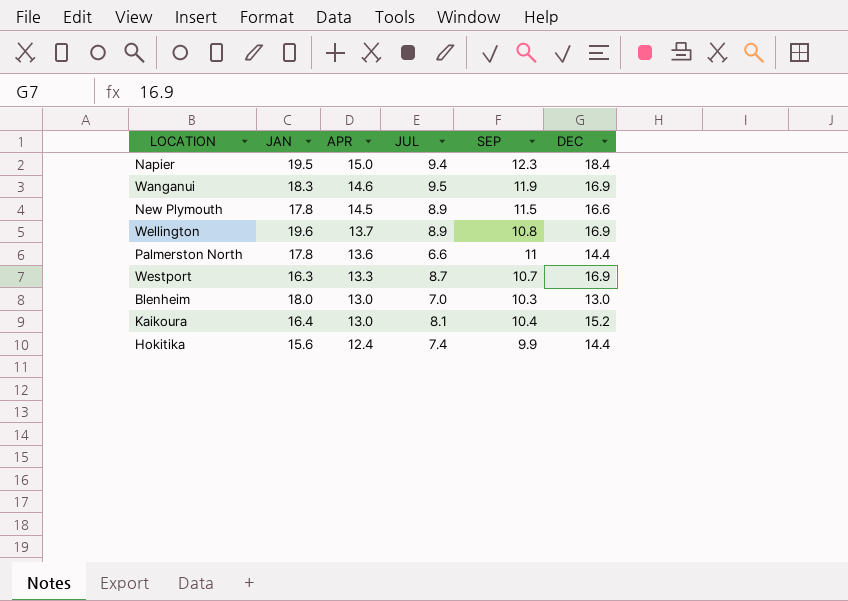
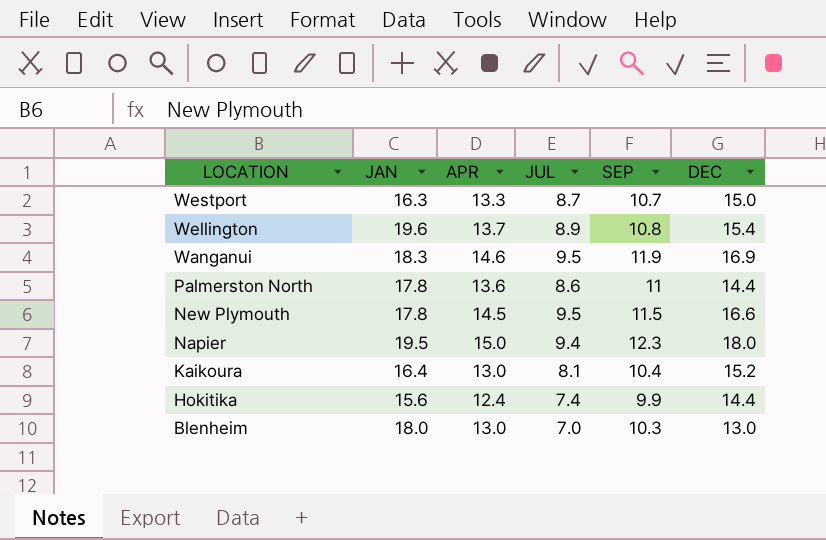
row order: APR descending -> LOCATION descending
Westport | DEC: 16.9 -> 15.0
Wellington | DEC: 16.9 -> 15.4
Palmerston North | JUL: 6.6 -> 8.6
New Plymouth | JUL: 8.9 -> 9.5
Napier | DEC: 18.4 -> 18.0

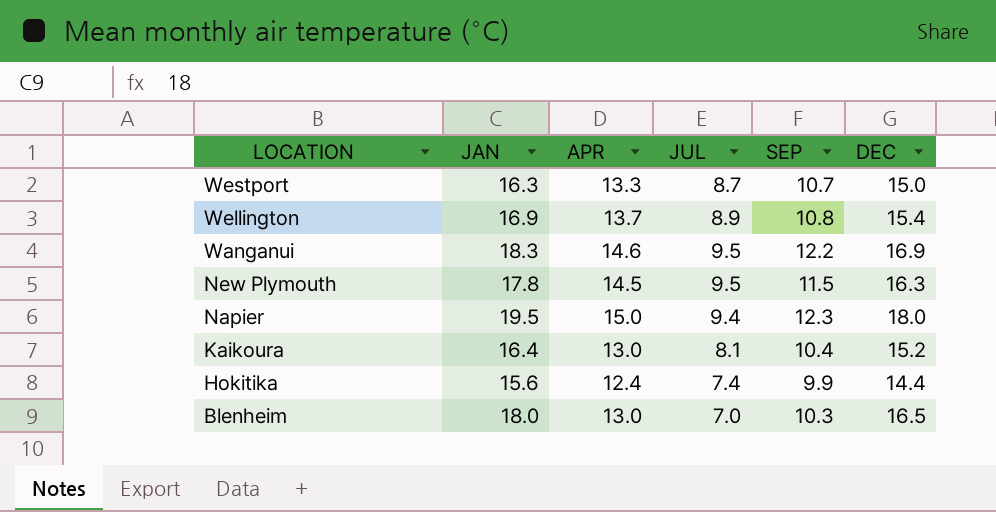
row Palmerston North: 17.8 | 13.6 | 8.6 | 11 | 14.4 -> none
Wellington | JAN: 19.6 -> 16.9
Wanganui | SEP: 11.9 -> 12.2
New Plymouth | DEC: 16.6 -> 16.3
Blenheim | DEC: 13.0 -> 16.5

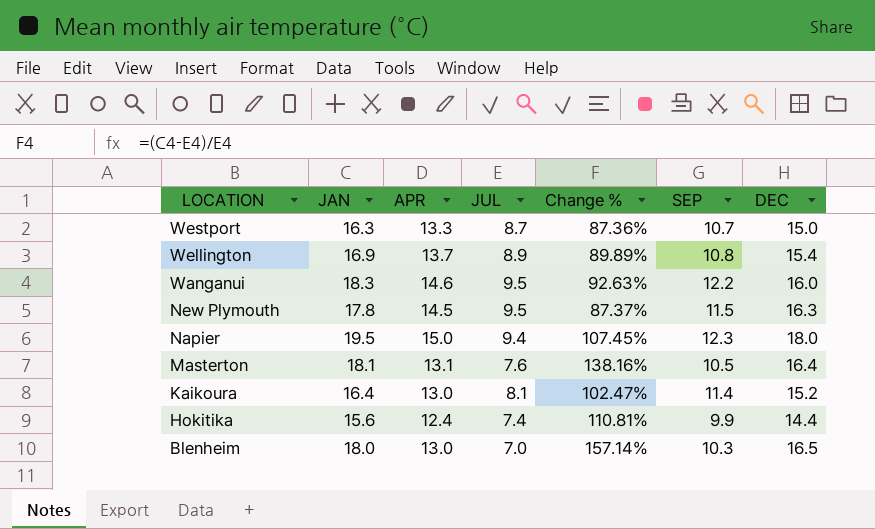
column Change % | formula: none -> ([JAN] - [JUL]) / [JUL]
Wanganui | DEC: 16.9 -> 16.0
row Masterton: none -> 18.1 | 13.1 | 7.6 | 138.16% | 10.5 | 16.4
Kaikoura | SEP: 10.4 -> 11.4

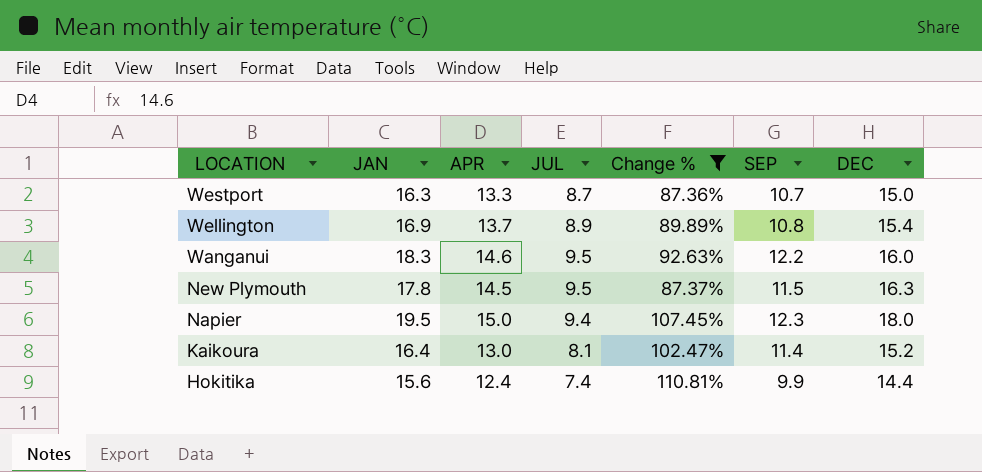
filter: none -> Change % <= 110.81%

